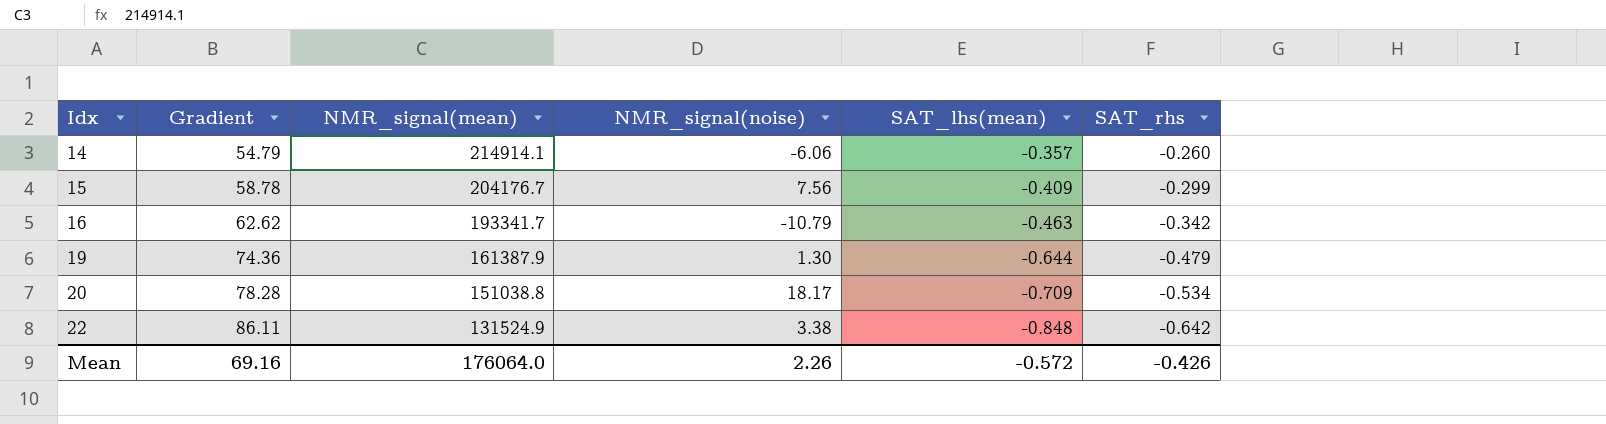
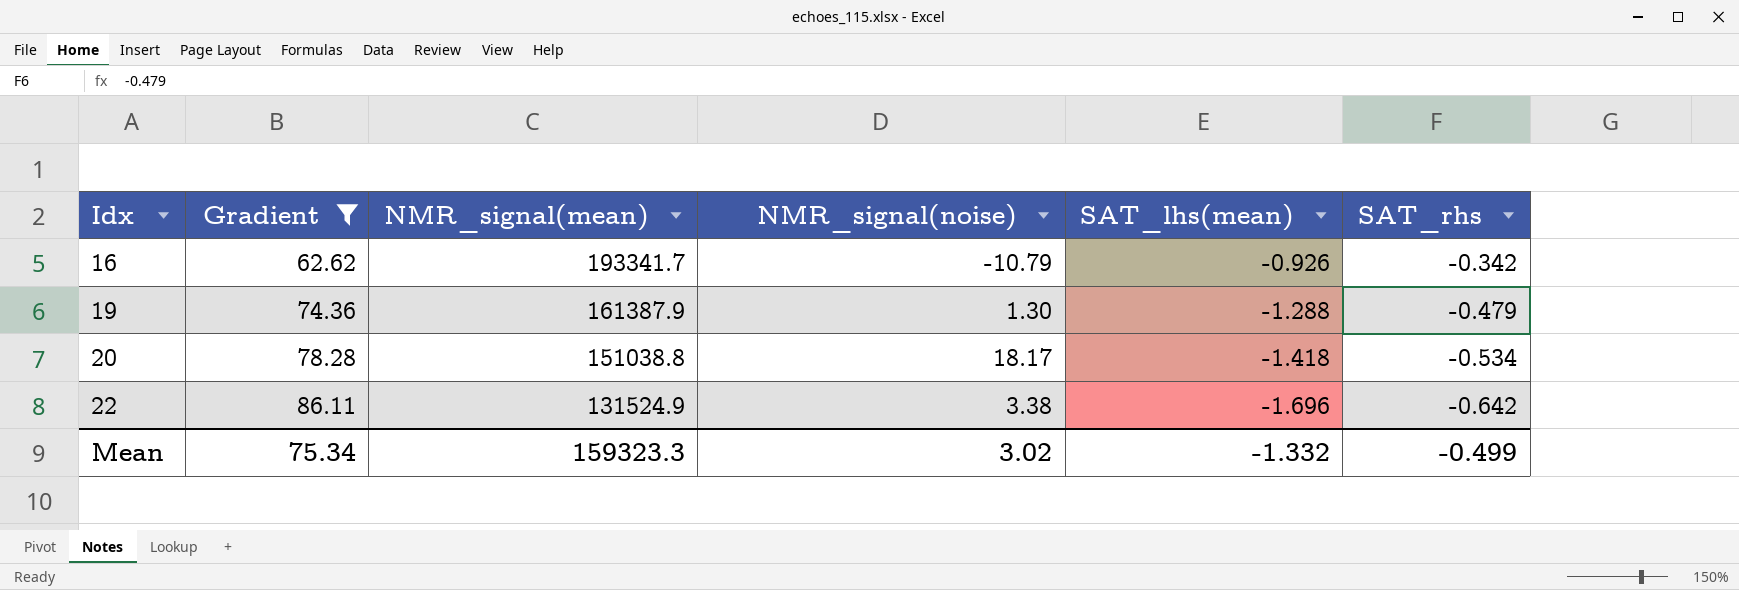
filter: none -> Gradient >= 62.62
16 | SAT_lhs(mean): -0.463 -> -0.926
19 | SAT_lhs(mean): -0.644 -> -1.288
20 | SAT_lhs(mean): -0.709 -> -1.418
22 | SAT_lhs(mean): -0.848 -> -1.696
Mean | Gradient: 69.16 -> 75.34
Mean | NMR_signal(mean): 176064.0 -> 159323.3
Mean | NMR_signal(noise): 2.26 -> 3.02
Mean | SAT_lhs(mean): -0.572 -> -1.332
Mean | SAT_rhs: -0.426 -> -0.499

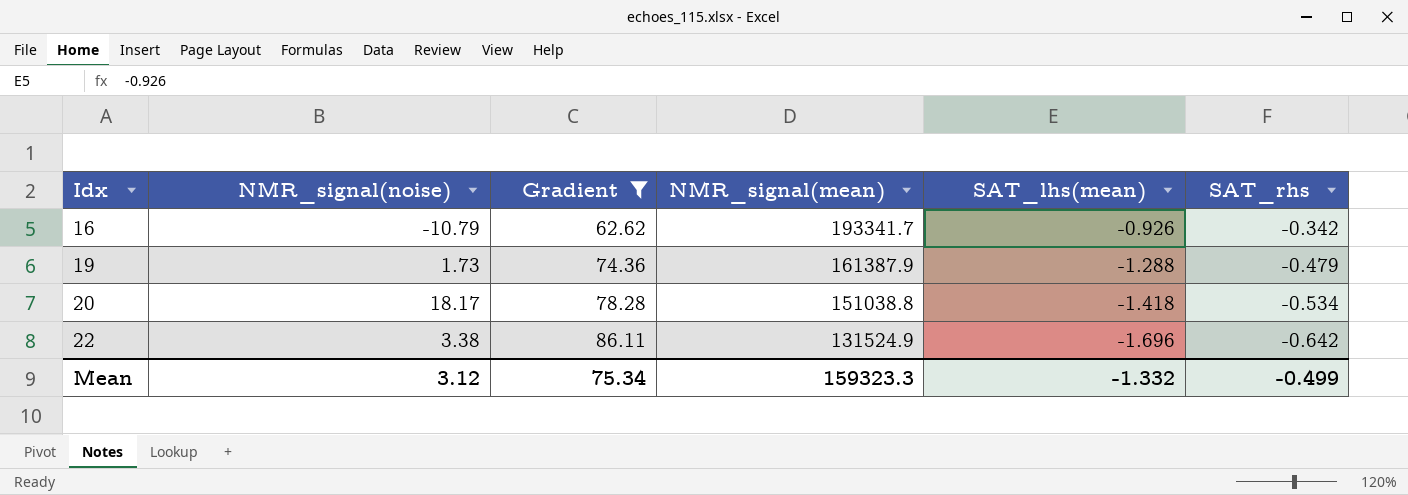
column NMR_signal(noise) | position: 4 -> 2
19 | NMR_signal(noise): 1.30 -> 1.73
Mean | NMR_signal(noise): 3.02 -> 3.12

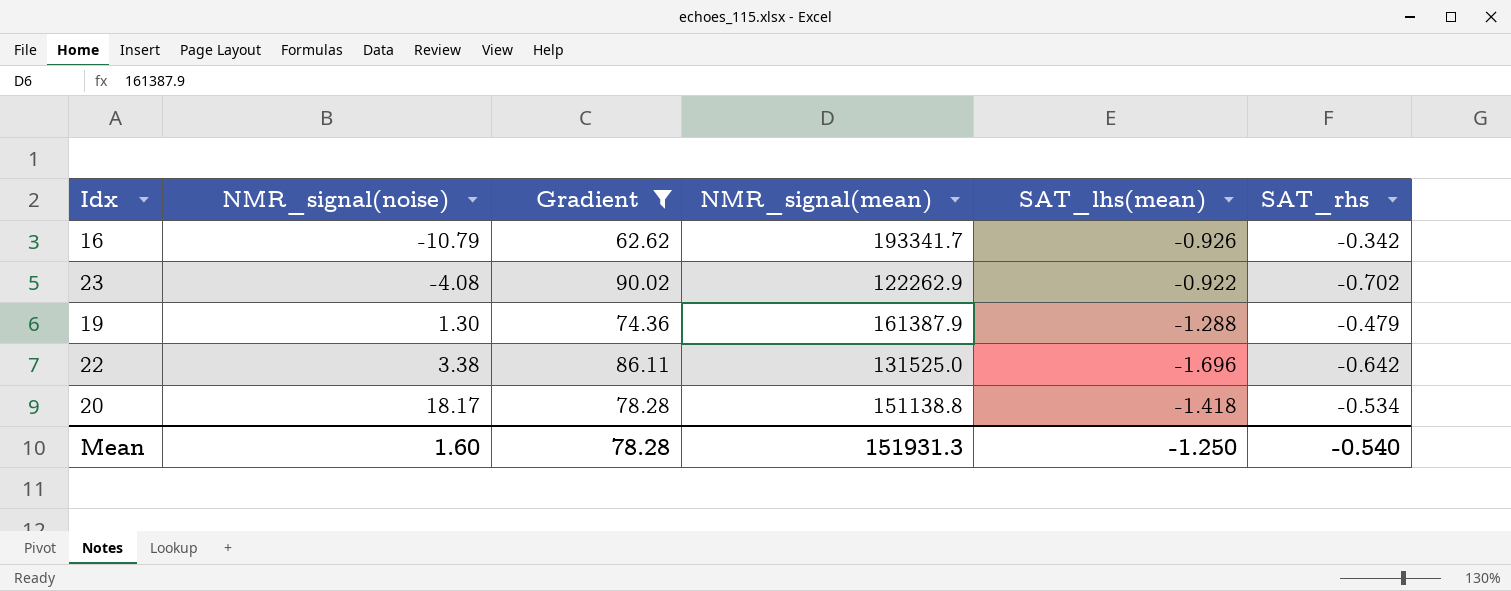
row order: Idx ascending -> NMR_signal(noise) ascending
row 23: none -> -4.08 | 90.02 | 122262.9 | -0.922 | -0.702
19 | NMR_signal(noise): 1.73 -> 1.30
22 | NMR_signal(mean): 131524.9 -> 131525.0
20 | NMR_signal(mean): 151038.8 -> 151138.8
Mean | NMR_signal(noise): 3.12 -> 1.60
Mean | Gradient: 75.34 -> 78.28
Mean | NMR_signal(mean): 159323.3 -> 151931.3
Mean | SAT_lhs(mean): -1.332 -> -1.250
Mean | SAT_rhs: -0.499 -> -0.540

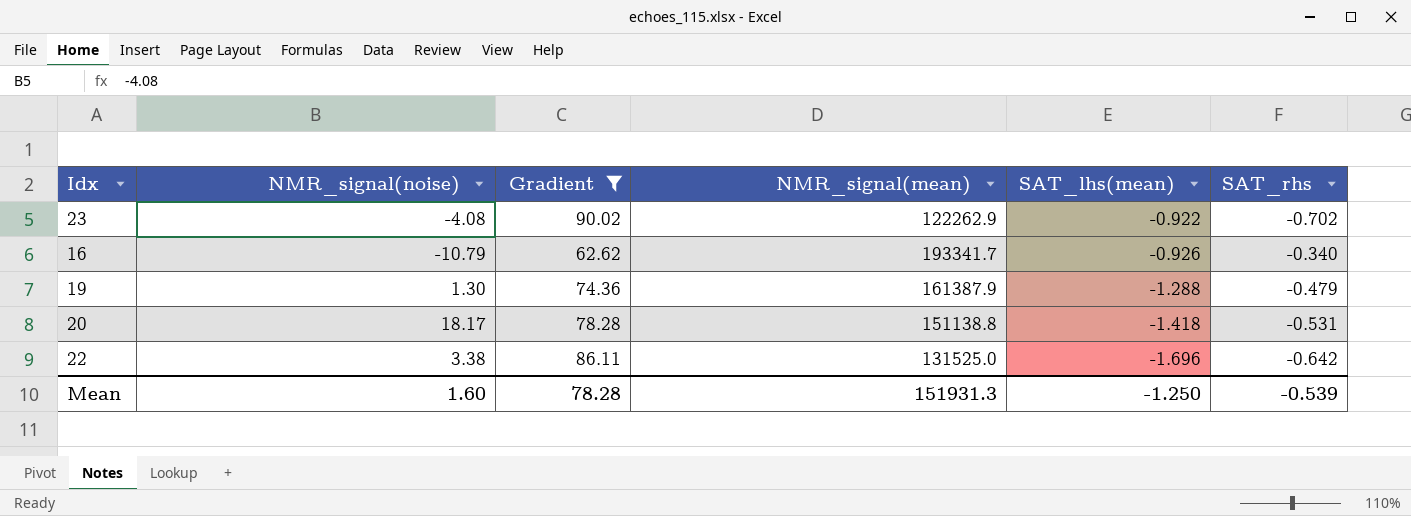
row order: NMR_signal(noise) ascending -> SAT_lhs(mean) descending
16 | SAT_rhs: -0.342 -> -0.340
20 | SAT_rhs: -0.534 -> -0.531
Mean | SAT_rhs: -0.540 -> -0.539

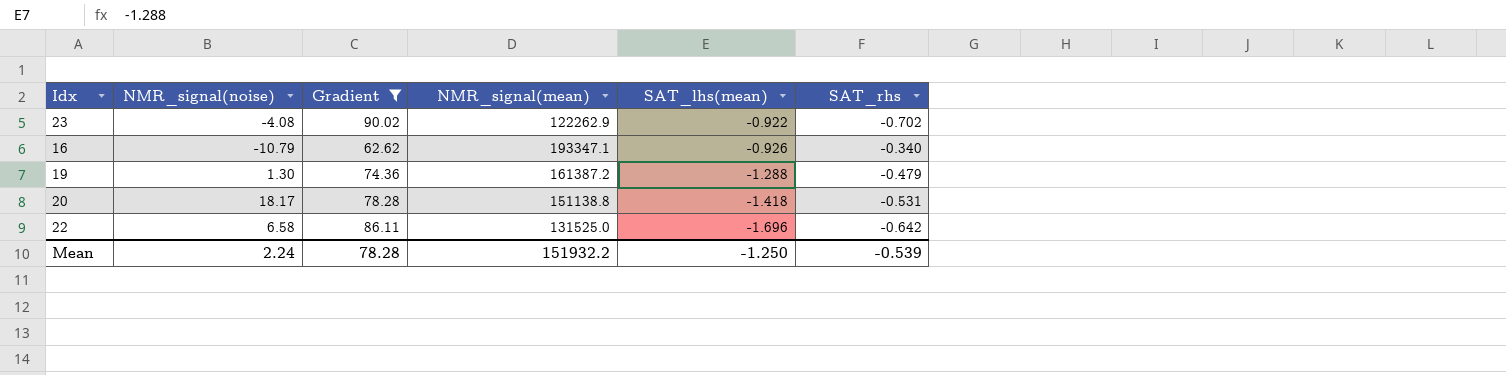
16 | NMR_signal(mean): 193341.7 -> 193347.1
19 | NMR_signal(mean): 161387.9 -> 161387.2
22 | NMR_signal(noise): 3.38 -> 6.58
Mean | NMR_signal(noise): 1.60 -> 2.24
Mean | NMR_signal(mean): 151931.3 -> 151932.2

